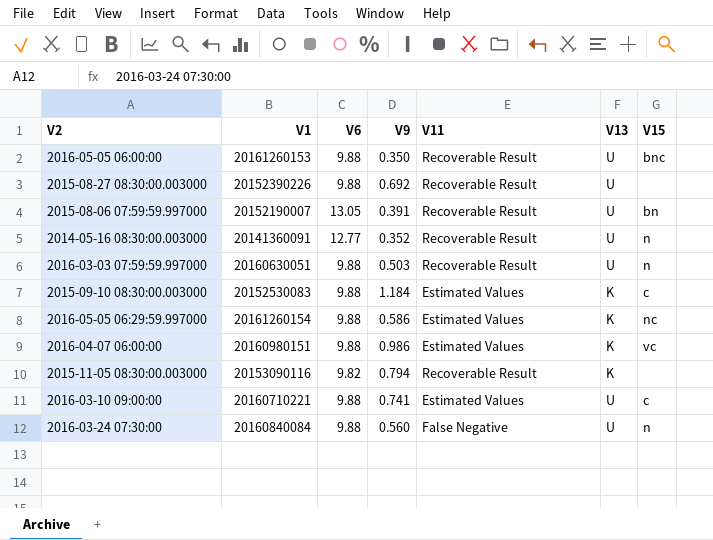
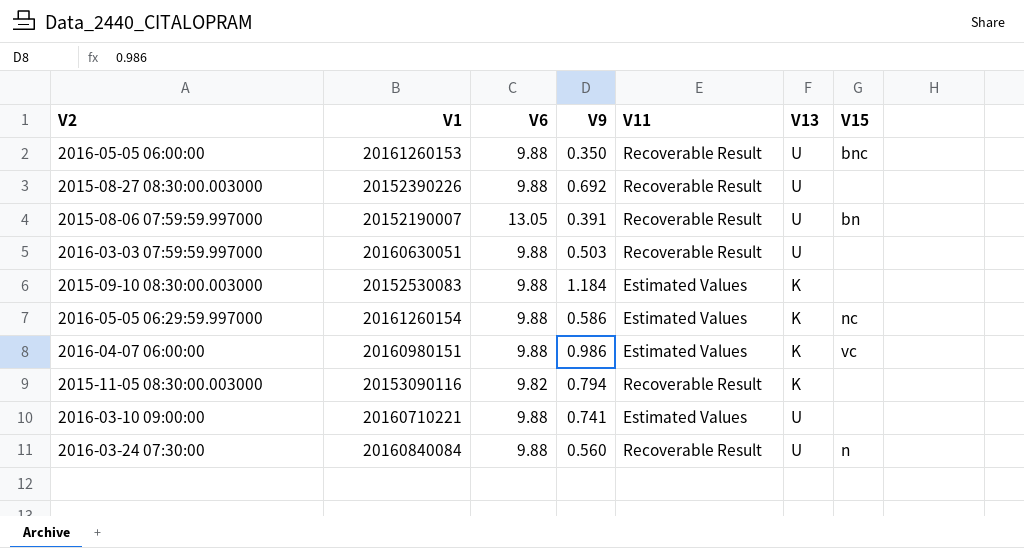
row 2014-05-16 08:30:00.003000: 20141360091 | 12.77 | 0.352 | Recoverable Result | U | n -> none
2016-03-03 07:59:59.997000 | V15: n -> none
2015-09-10 08:30:00.003000 | V15: c -> none
2016-03-10 09:00:00 | V15: c -> none
2016-03-24 07:30:00 | V11: False Negative -> Recoverable Result

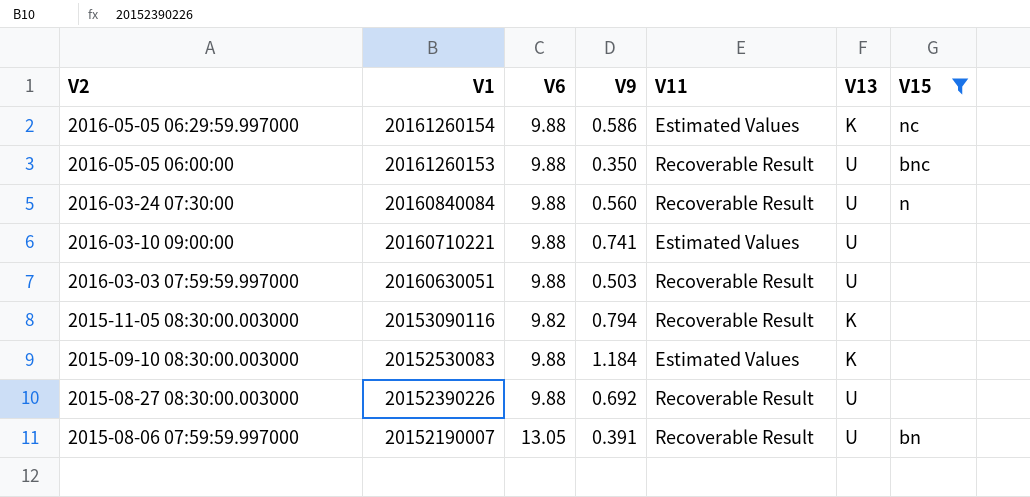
filter: none -> V15 != vc
row order: none -> V2 descending

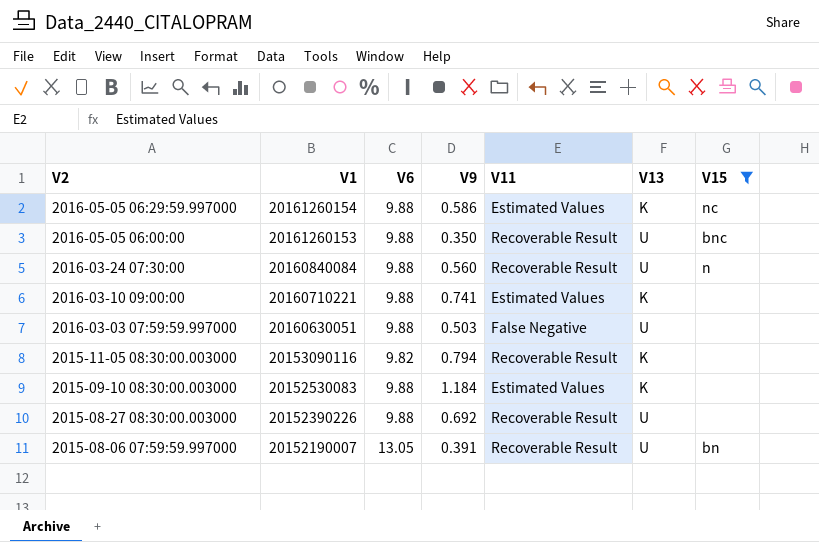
2016-03-10 09:00:00 | V13: U -> K
2016-03-03 07:59:59.997000 | V11: Recoverable Result -> False Negative

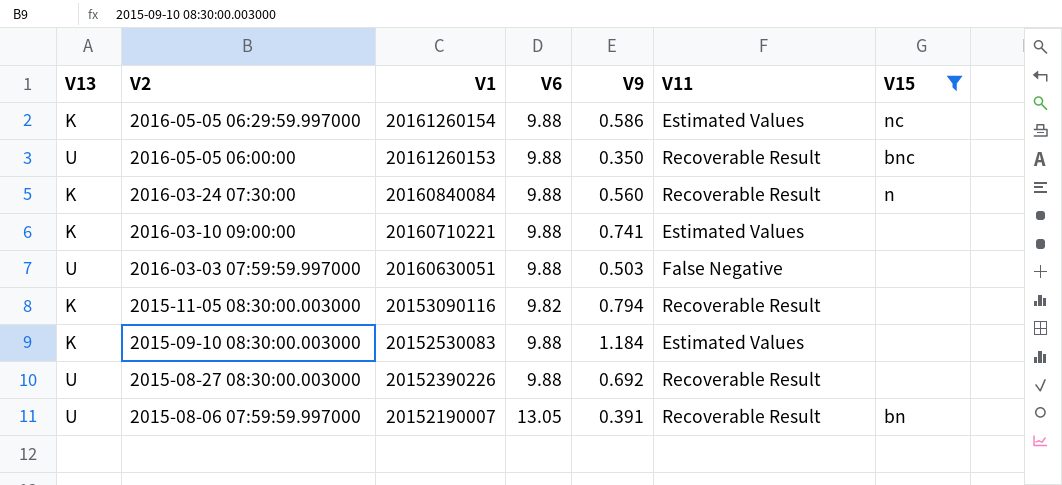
column V13 | position: 6 -> 1
2016-03-24 07:30:00 | V13: U -> K

